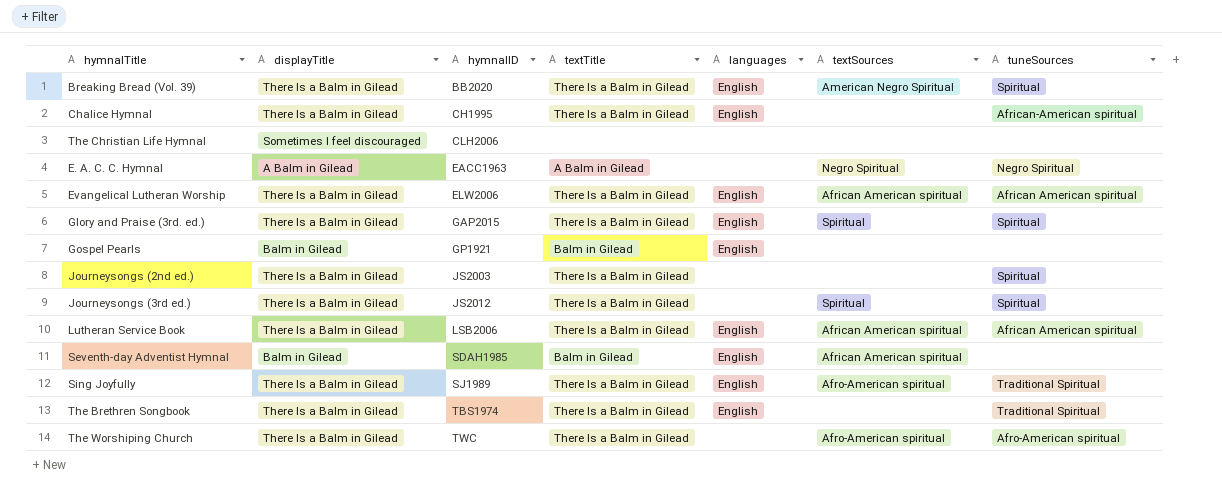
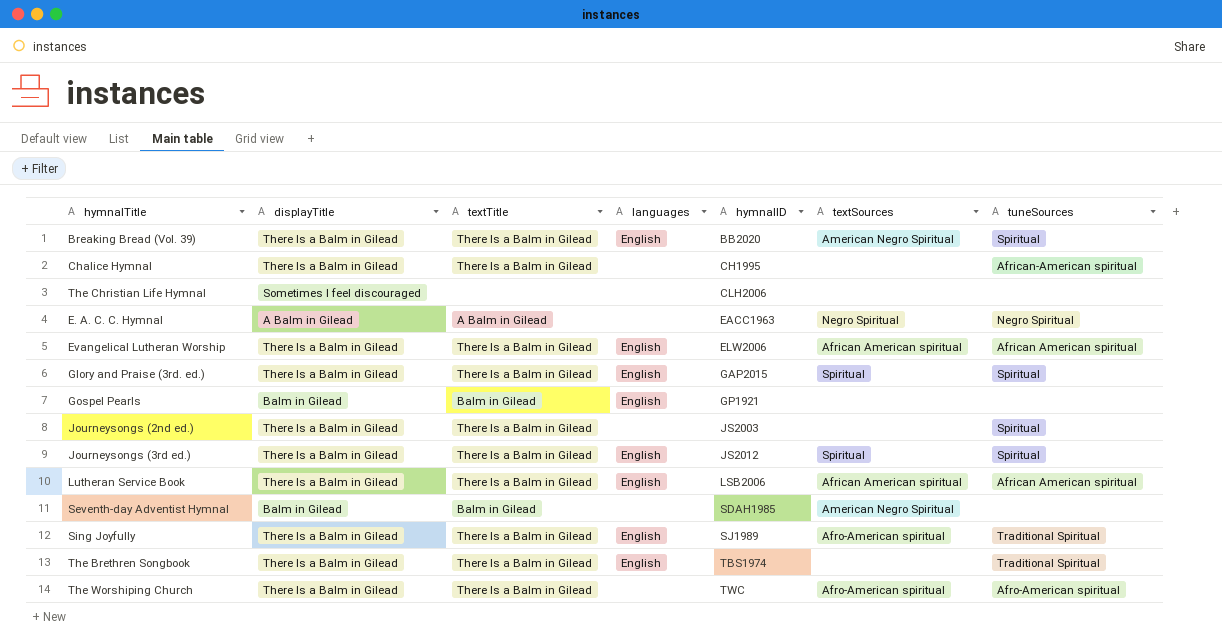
column hymnalID | position: 3 -> 5
Chalice Hymnal | languages: English -> none
Journeysongs (3rd ed.) | languages: none -> English
Seventh-day Adventist Hymnal | languages: English -> none
Seventh-day Adventist Hymnal | textSources: African American spiritual -> American Negro Spiritual

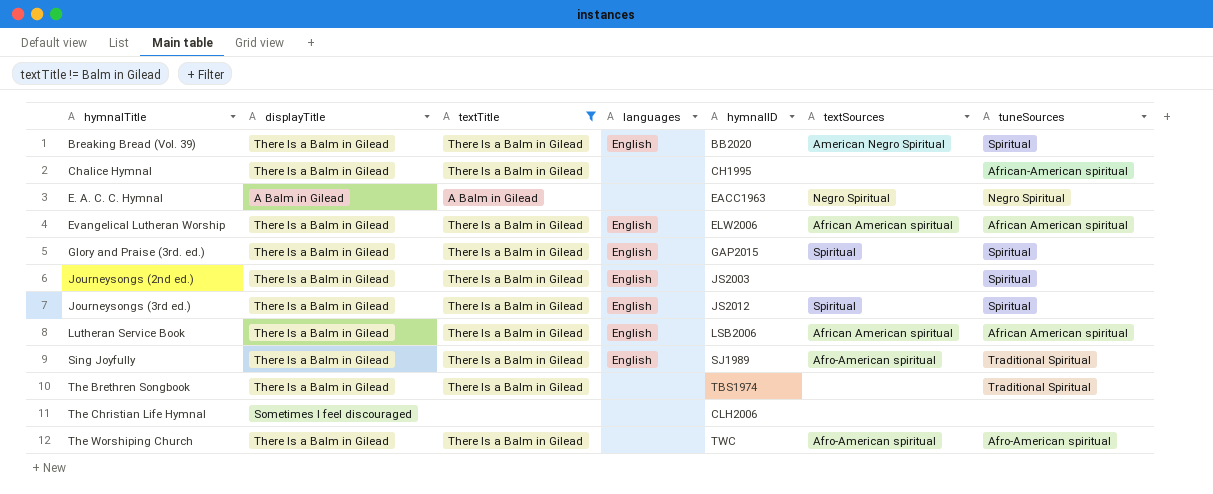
filter: none -> textTitle != Balm in Gilead
row order: hymnalID ascending -> hymnalTitle ascending
Journeysongs (2nd ed.) | languages: none -> English
The Brethren Songbook | languages: English -> none

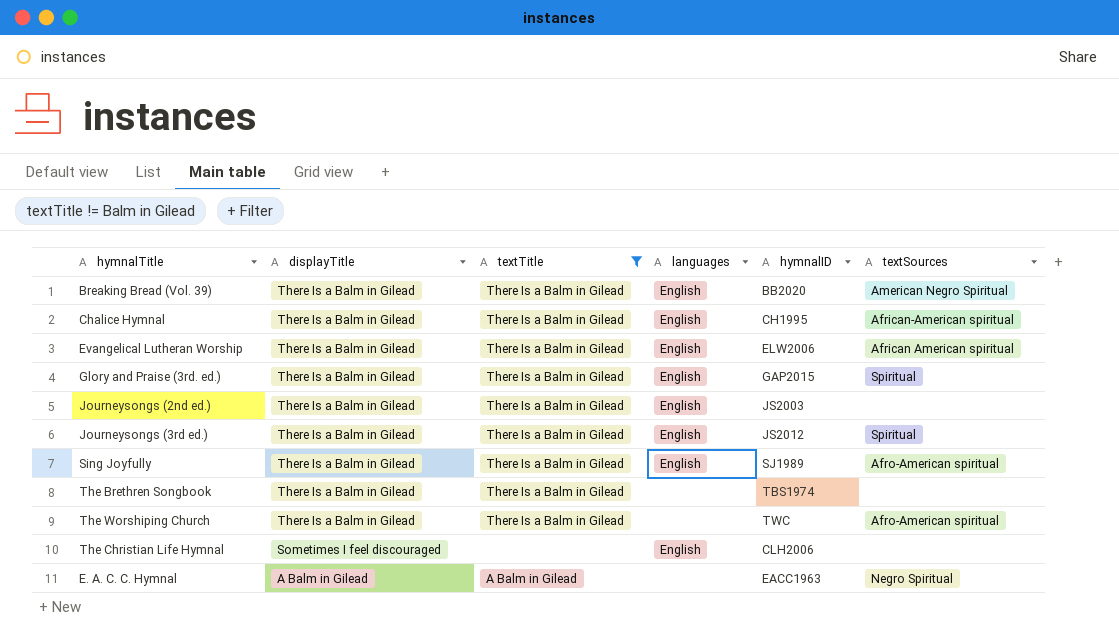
row order: hymnalTitle ascending -> displayTitle descending
column tuneSources | position: 7 -> none
row Lutheran Service Book: There Is a Balm in Gilead | There Is a Balm in Gilead | English | LSB2006 | African American spiritual | African American spiritual -> none
Chalice Hymnal | languages: none -> English
Chalice Hymnal | textSources: none -> African-American spiritual
The Christian Life Hymnal | languages: none -> English

